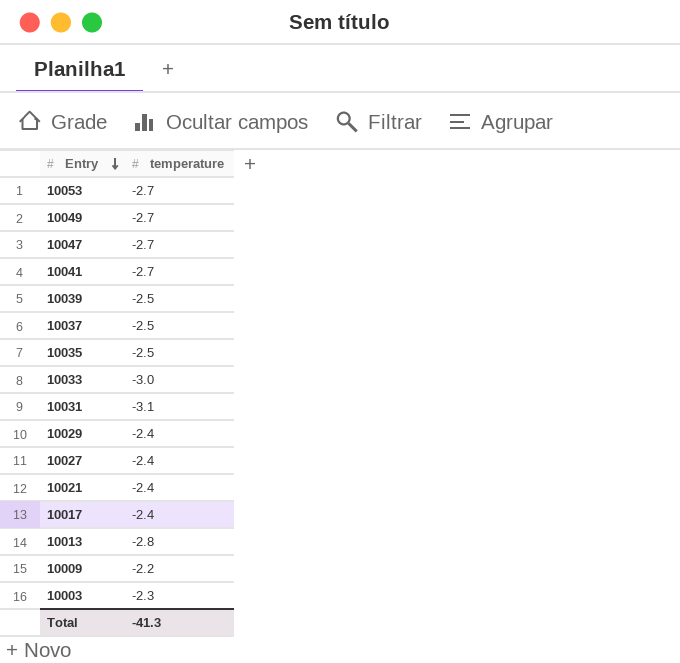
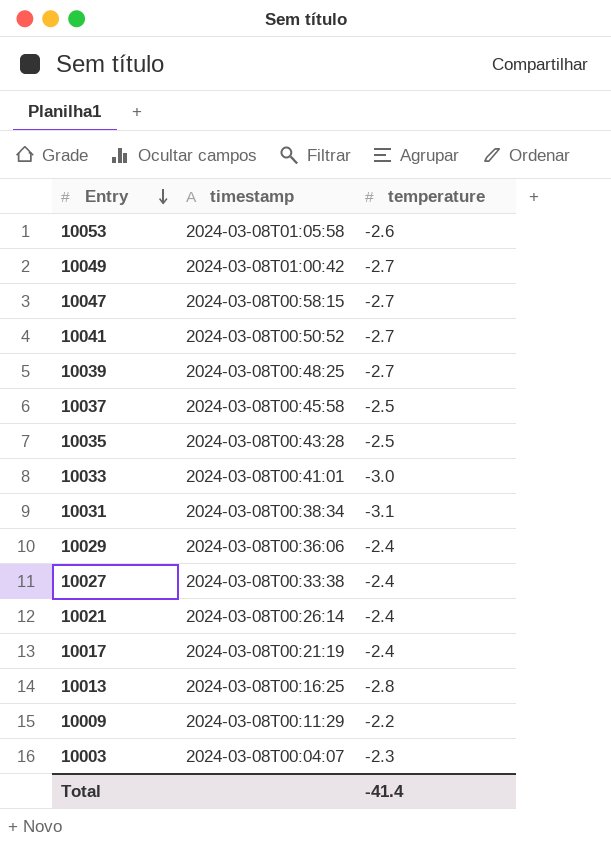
column timestamp | position: none -> 2
10053 | temperature: -2.7 -> -2.6
10039 | temperature: -2.5 -> -2.7
Total | temperature: -41.3 -> -41.4

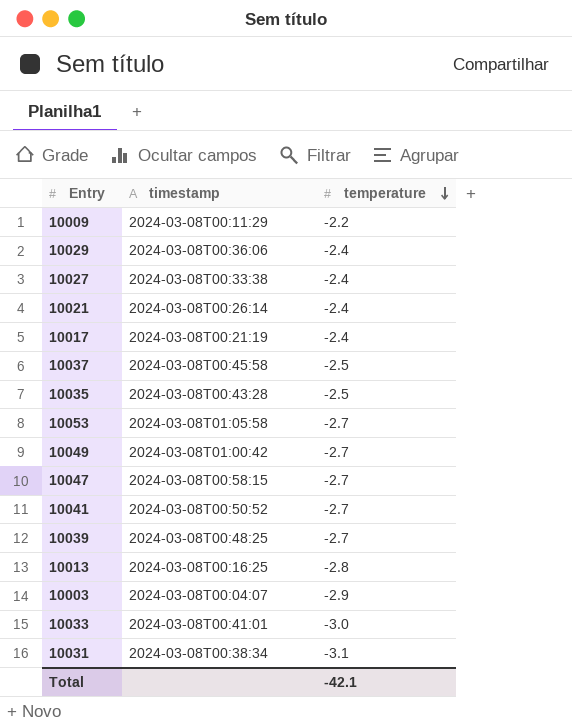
row order: Entry descending -> temperature descending
10053 | temperature: -2.6 -> -2.7
10003 | temperature: -2.3 -> -2.9
Total | temperature: -41.4 -> -42.1

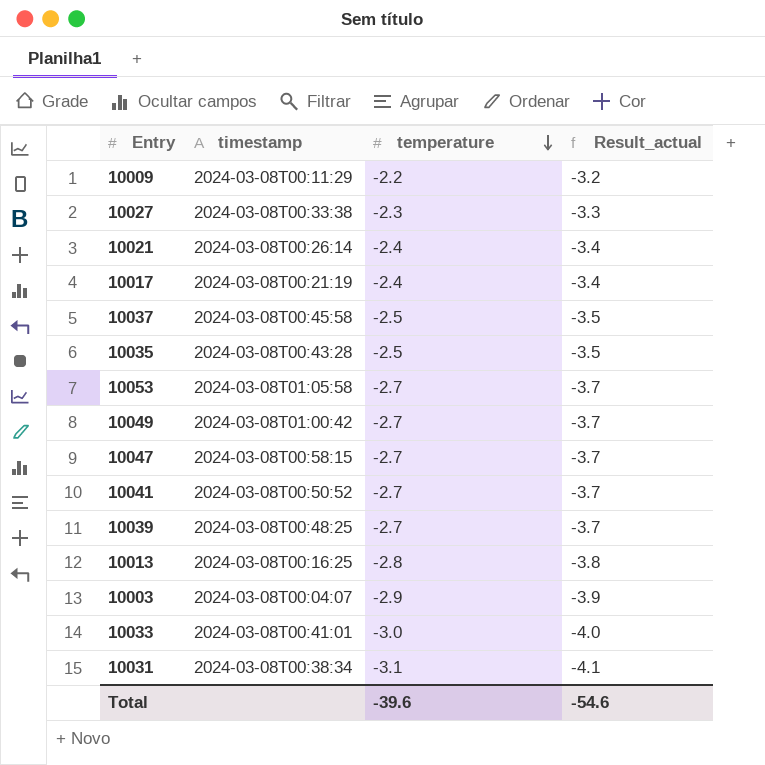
column Result_actual | formula: none -> [temperature] - 1
row 10029: 2024-03-08T00:36:06 | -2.4 -> none
10027 | temperature: -2.4 -> -2.3
Total | temperature: -42.1 -> -39.6

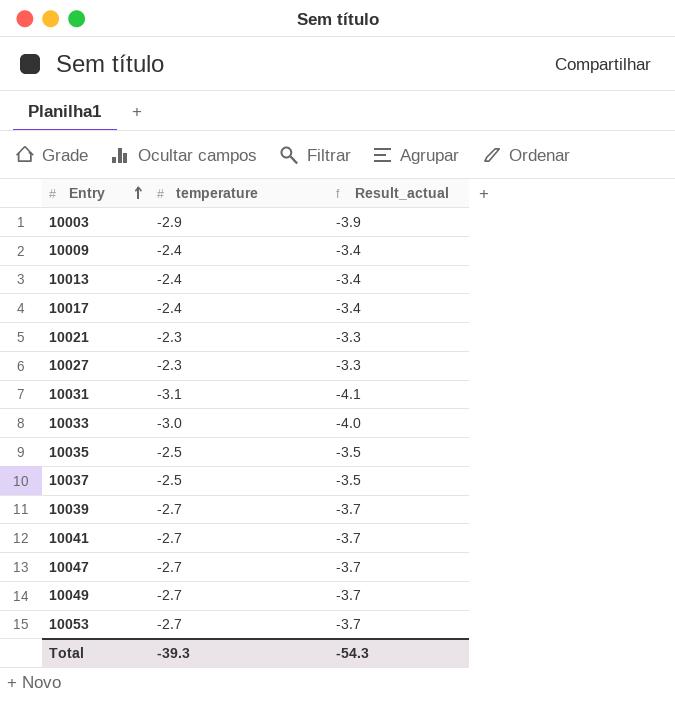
row order: temperature descending -> Entry ascending
column timestamp | position: 2 -> none
10009 | temperature: -2.2 -> -2.4
10009 | Result_actual: -3.2 -> -3.4
10013 | temperature: -2.8 -> -2.4
10013 | Result_actual: -3.8 -> -3.4
10021 | temperature: -2.4 -> -2.3
10021 | Result_actual: -3.4 -> -3.3
Total | temperature: -39.6 -> -39.3
Total | Result_actual: -54.6 -> -54.3

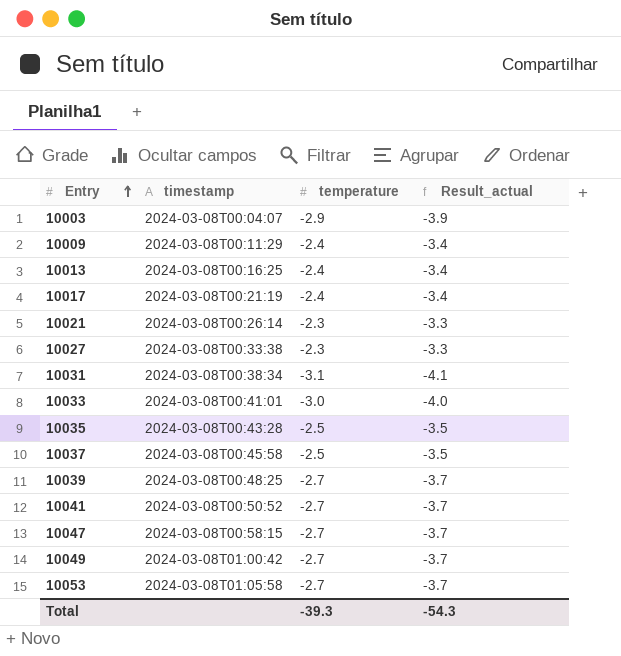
column timestamp | position: none -> 2

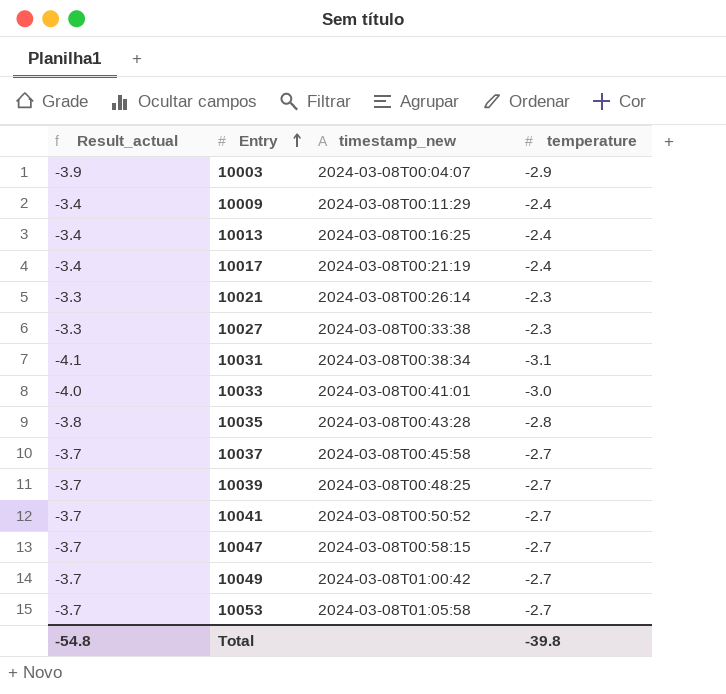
column Result_actual | position: 4 -> 1
column name: timestamp -> timestamp_new
10035 | Result_actual: -3.5 -> -3.8
10035 | temperature: -2.5 -> -2.8
10037 | Result_actual: -3.5 -> -3.7
10037 | temperature: -2.5 -> -2.7
Total | Result_actual: -54.3 -> -54.8
Total | temperature: -39.3 -> -39.8

